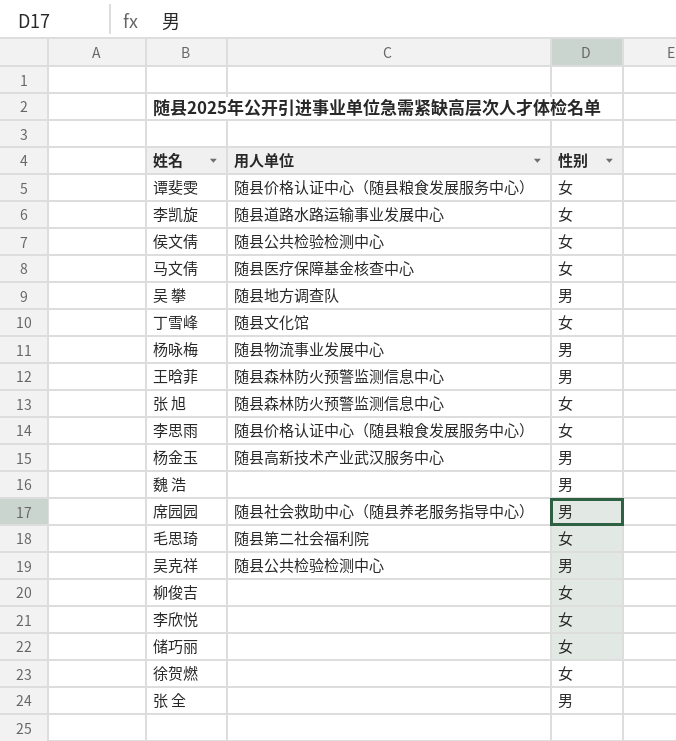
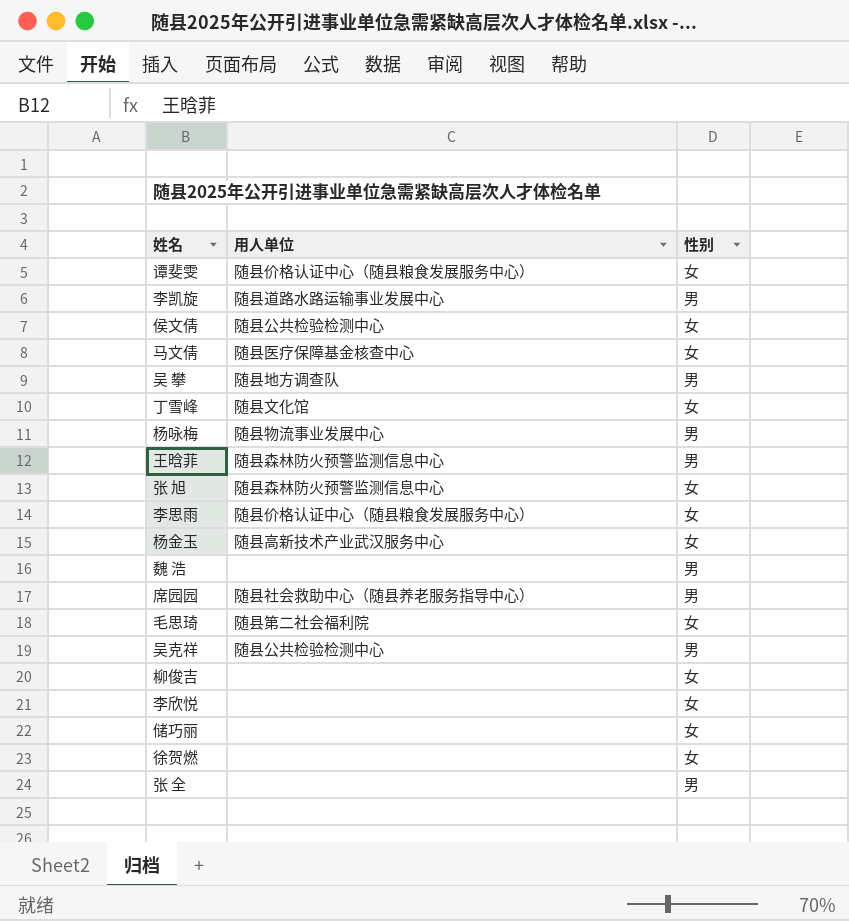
李凯旋 | 性别: 女 -> 男
杨金玉 | 性别: 男 -> 女

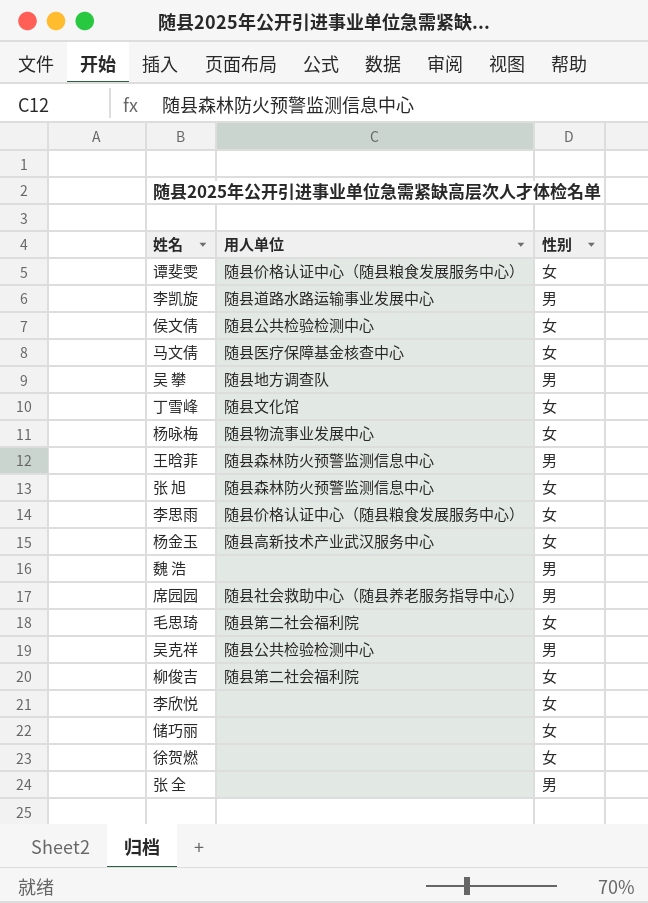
杨咏梅 | 性别: 男 -> 女
柳俊吉 | 用人单位: none -> 随县第二社会福利院

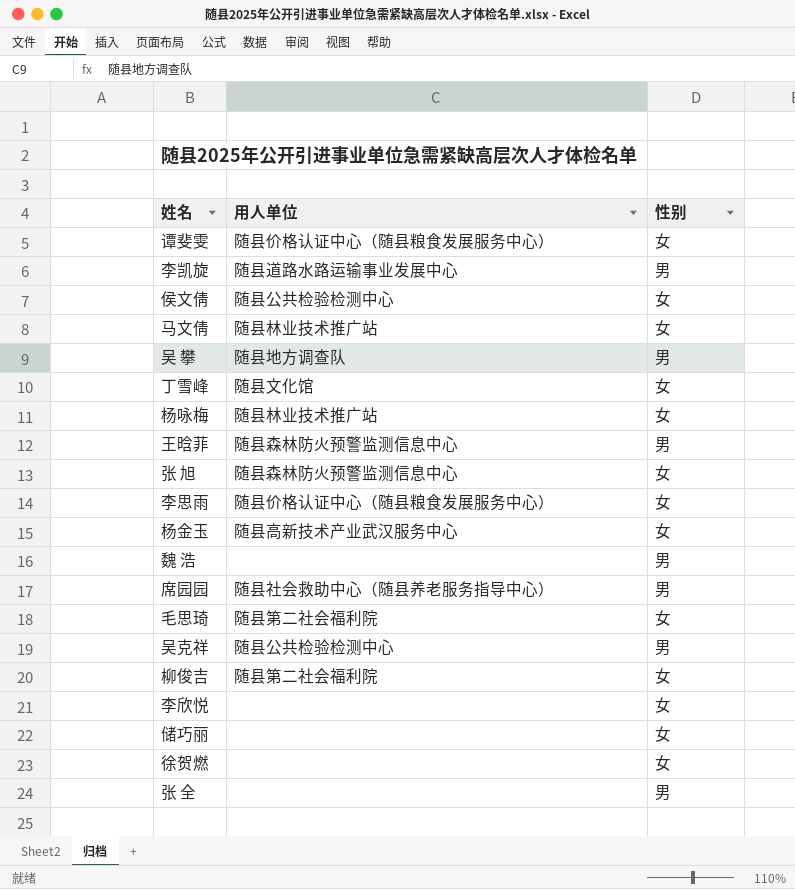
马文倩 | 用人单位: 随县医疗保障基金核查中心 -> 随县林业技术推广站
杨咏梅 | 用人单位: 随县物流事业发展中心 -> 随县林业技术推广站

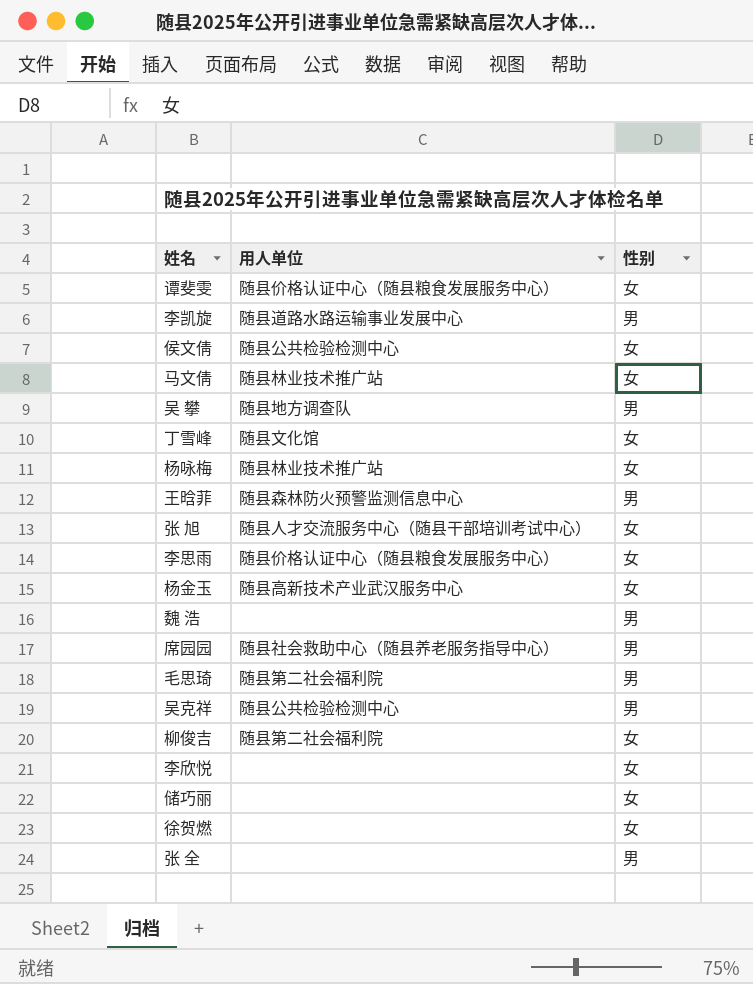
张 旭 | 用人单位: 随县森林防火预警监测信息中心 -> 随县人才交流服务中心（随县干部培训考试中心）
毛思琦 | 性别: 女 -> 男

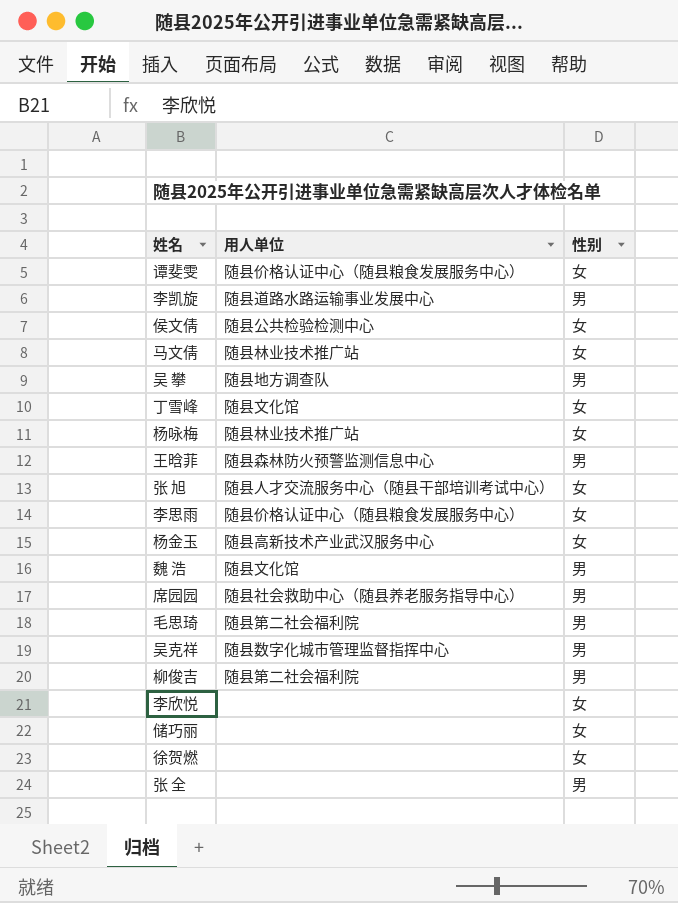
魏 浩 | 用人单位: none -> 随县文化馆
吴克祥 | 用人单位: 随县公共检验检测中心 -> 随县数字化城市管理监督指挥中心
柳俊吉 | 性别: 女 -> 男

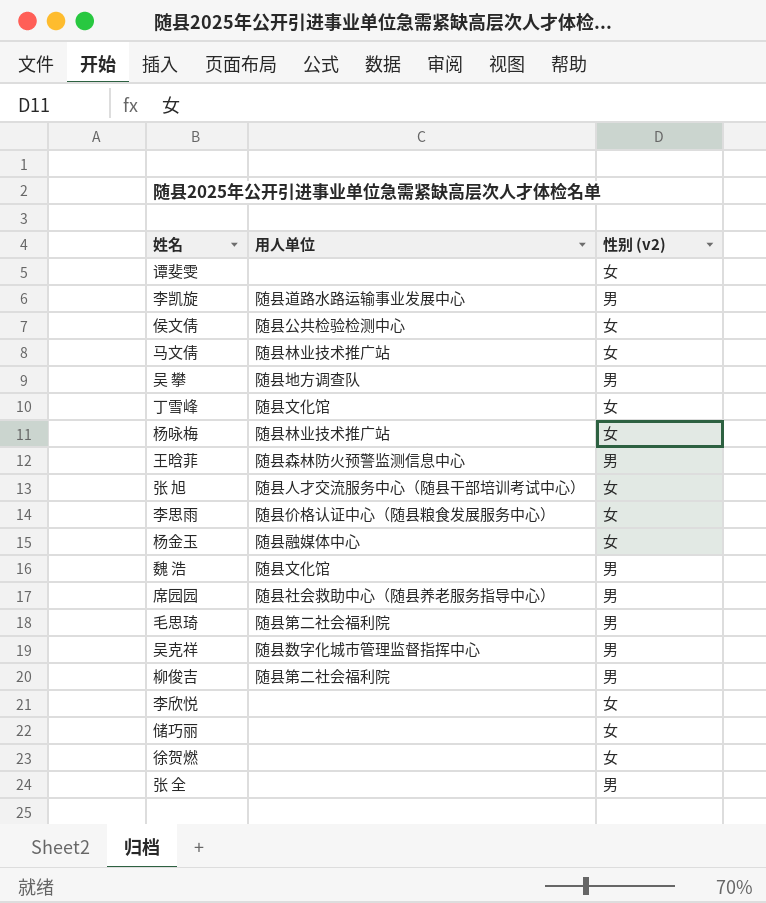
column name: 性别 -> 性别 (v2)
谭斐雯 | 用人单位: 随县价格认证中心（随县粮食发展服务中心） -> none
杨金玉 | 用人单位: 随县高新技术产业武汉服务中心 -> 随县融媒体中心

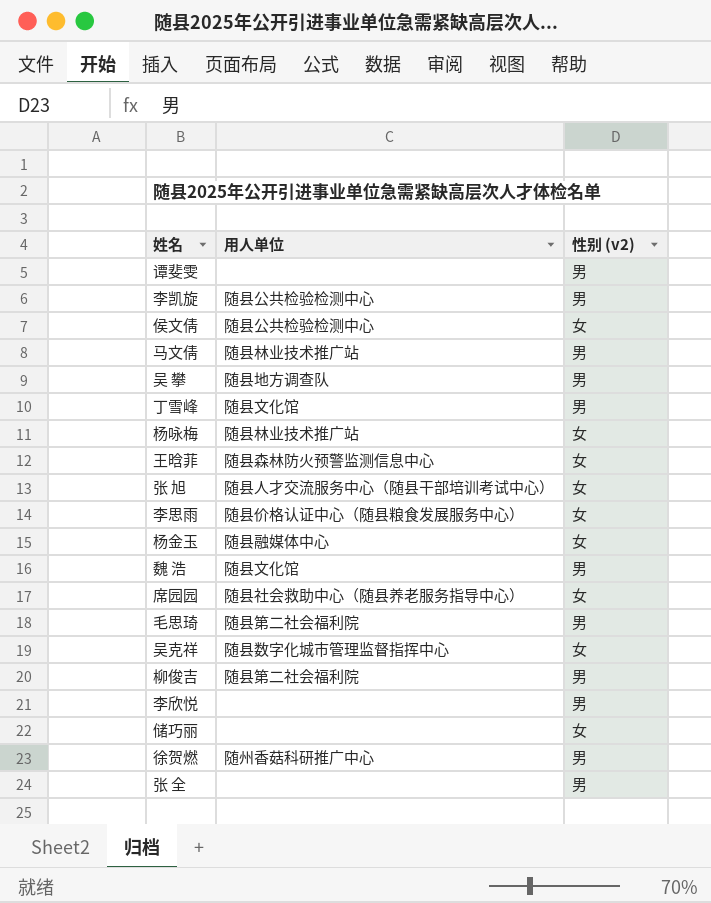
谭斐雯 | 性别 (v2): 女 -> 男
李凯旋 | 用人单位: 随县道路水路运输事业发展中心 -> 随县公共检验检测中心
马文倩 | 性别 (v2): 女 -> 男
丁雪峰 | 性别 (v2): 女 -> 男
王晗菲 | 性别 (v2): 男 -> 女
席园园 | 性别 (v2): 男 -> 女
吴克祥 | 性别 (v2): 男 -> 女
李欣悦 | 性别 (v2): 女 -> 男
徐贺燃 | 用人单位: none -> 随州香菇科研推广中心
徐贺燃 | 性别 (v2): 女 -> 男

